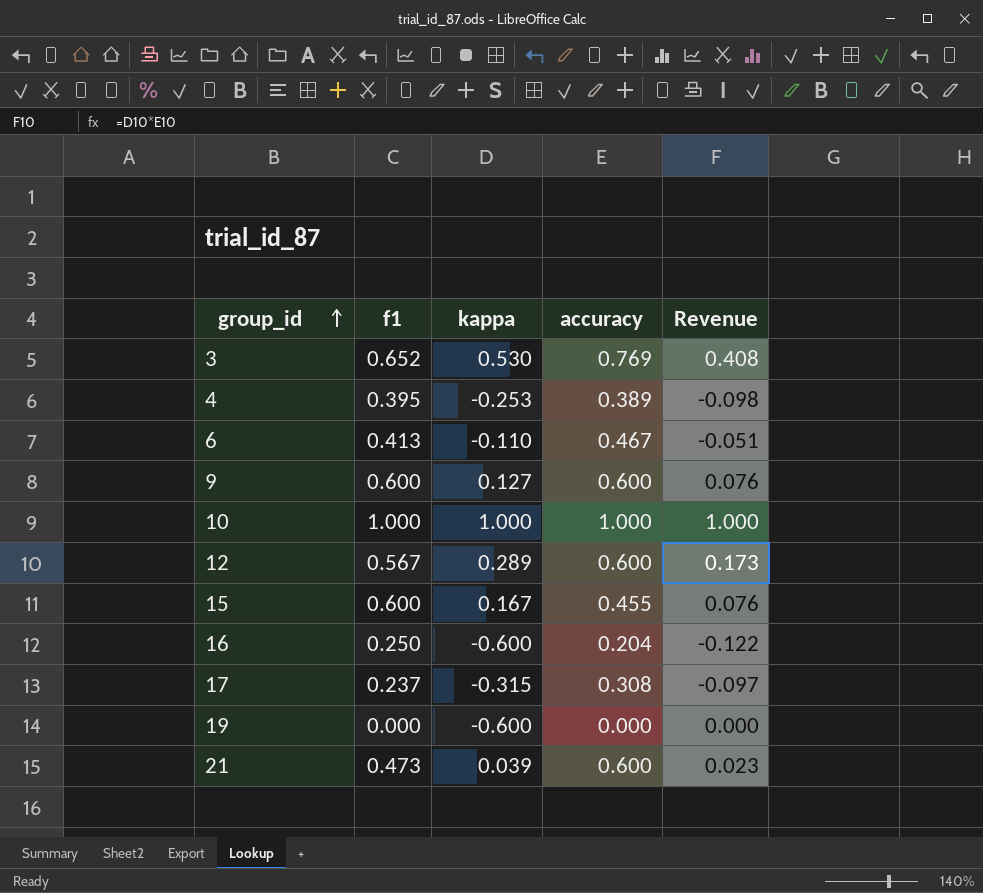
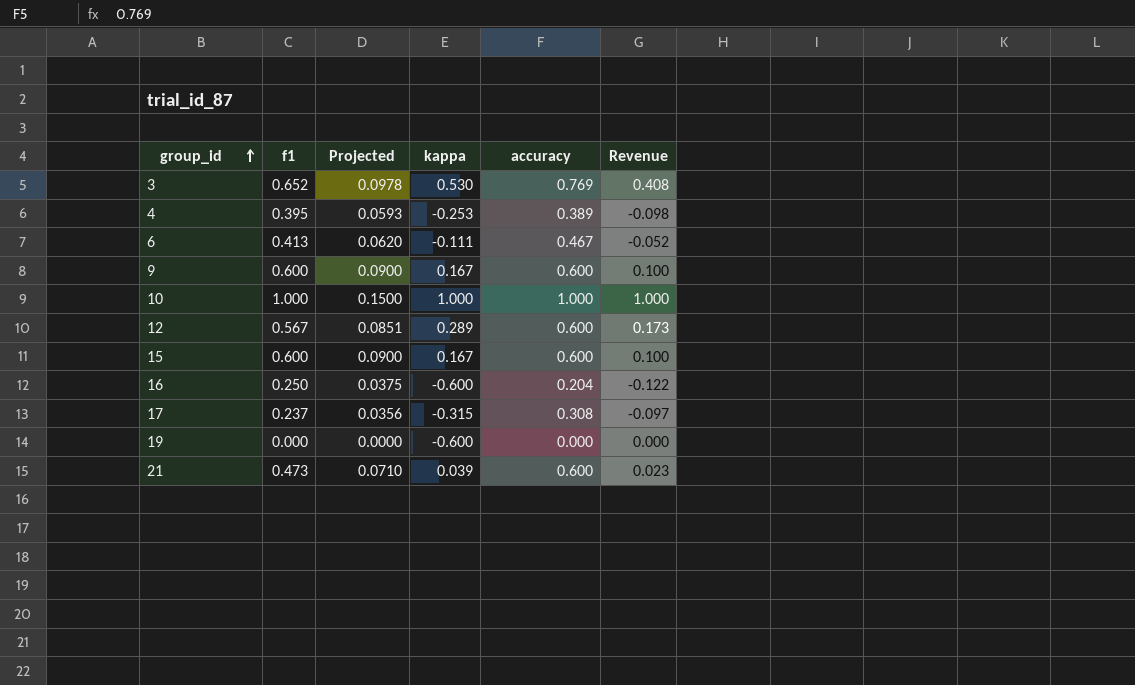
column Projected | formula: none -> [f1] * 0.15
6 | kappa: -0.110 -> -0.111
6 | Revenue: -0.051 -> -0.052
9 | kappa: 0.127 -> 0.167
9 | Revenue: 0.076 -> 0.100
15 | accuracy: 0.455 -> 0.600
15 | Revenue: 0.076 -> 0.100

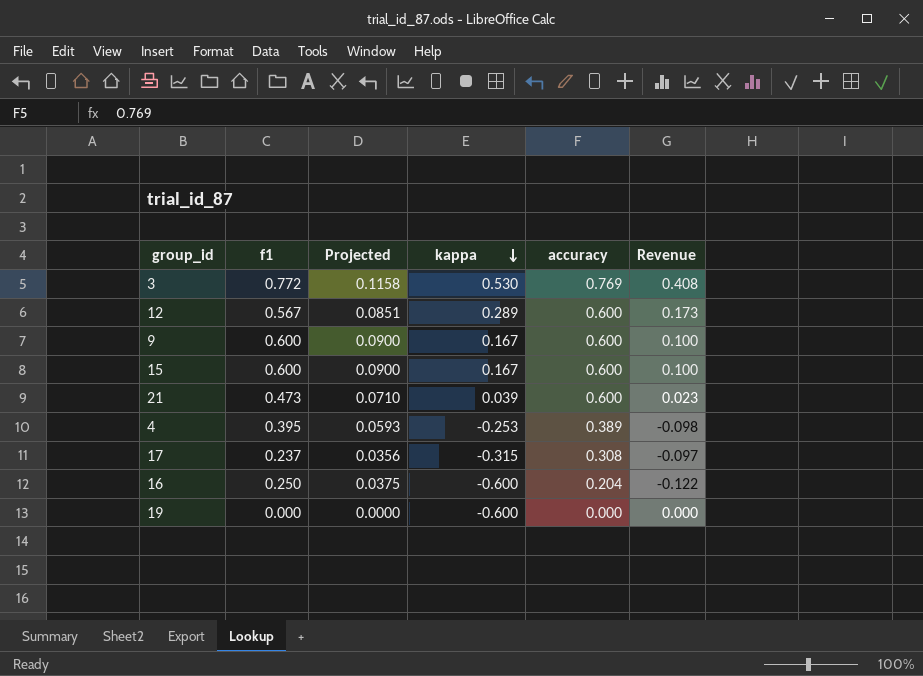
row order: group_id ascending -> kappa descending
row 6: 0.413 | 0.0620 | -0.111 | 0.467 | -0.052 -> none
row 10: 1.000 | 0.1500 | 1.000 | 1.000 | 1.000 -> none
3 | f1: 0.652 -> 0.772
3 | Projected: 0.0978 -> 0.1158

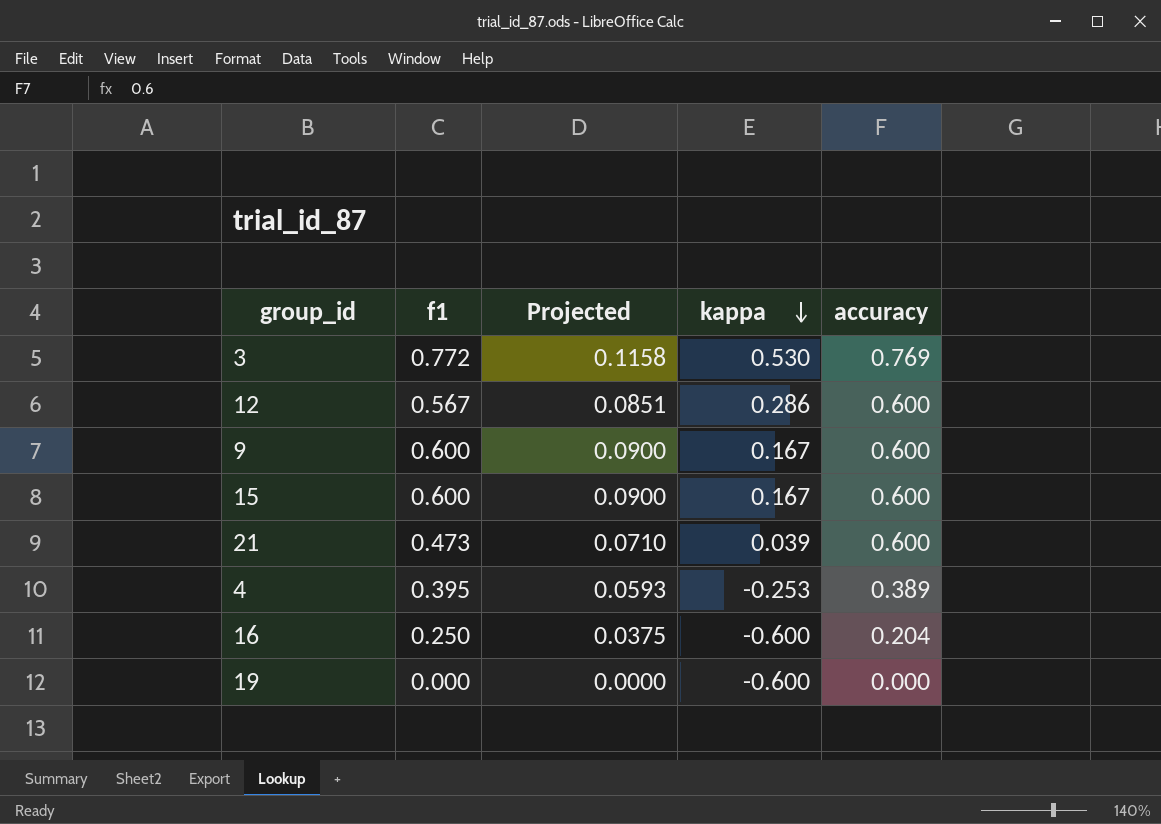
column Revenue | formula: [kappa] * [accuracy] -> none
row 17: 0.237 | 0.0356 | -0.315 | 0.308 | -0.097 -> none
12 | kappa: 0.289 -> 0.286

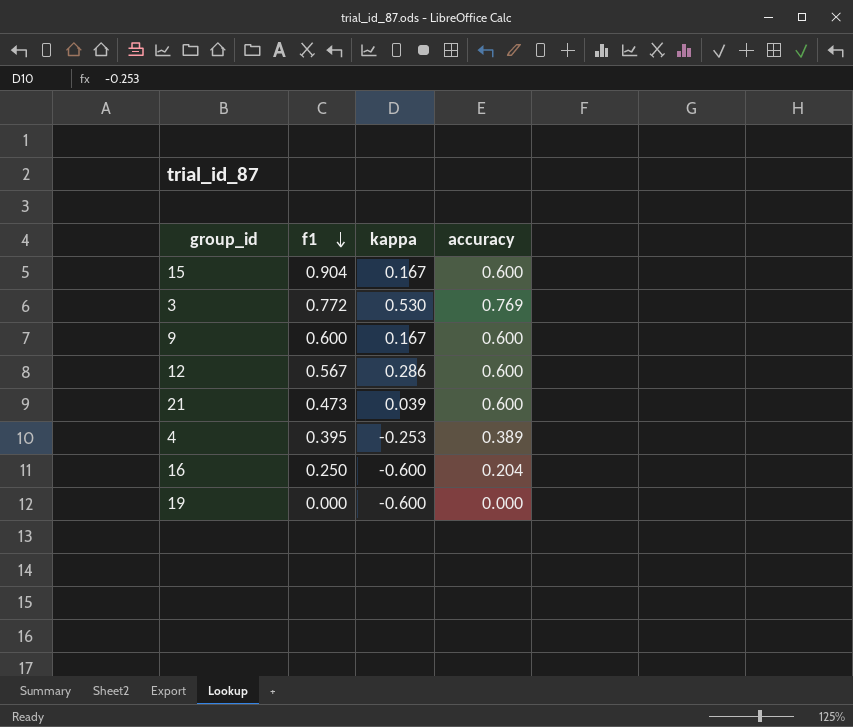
row order: kappa descending -> f1 descending
column Projected | formula: [f1] * 0.15 -> none
15 | f1: 0.600 -> 0.904

